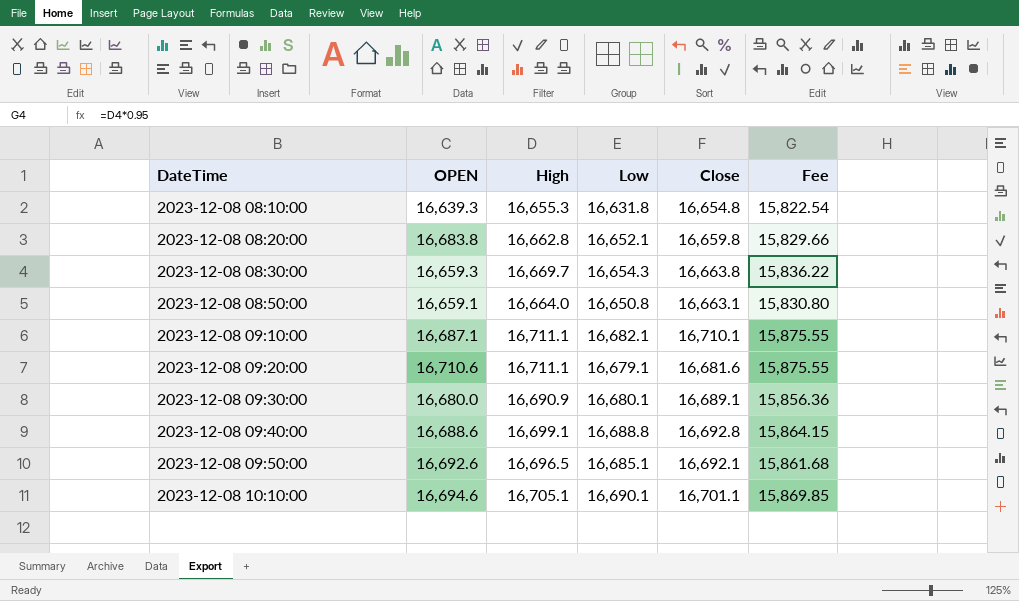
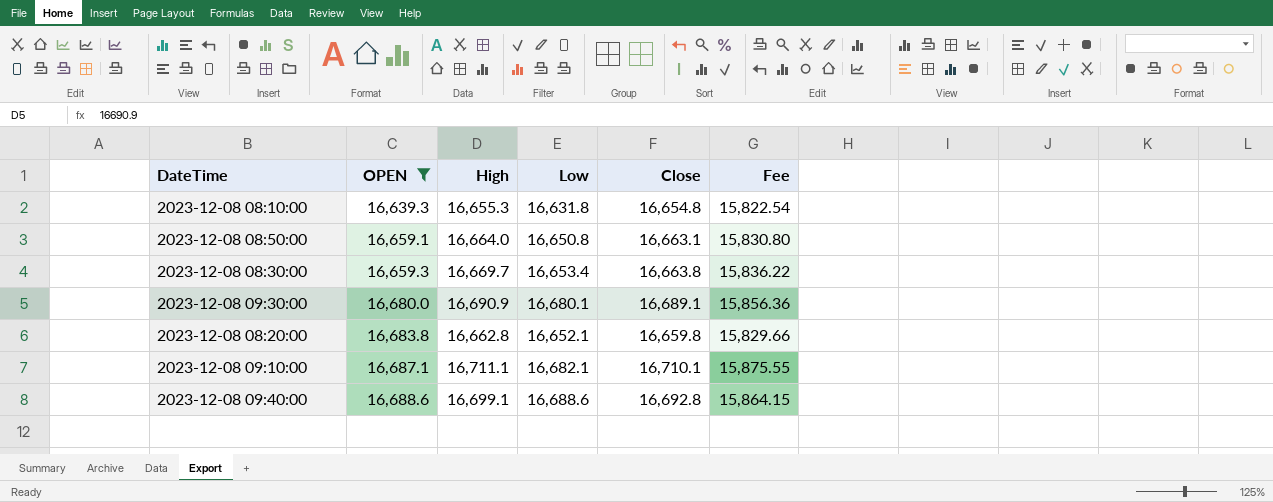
filter: none -> OPEN <= 16,688.6
row order: DateTime ascending -> OPEN ascending
2023-12-08 08:30:00 | Low: 16,654.3 -> 16,653.4
2023-12-08 09:40:00 | Low: 16,688.8 -> 16,688.6

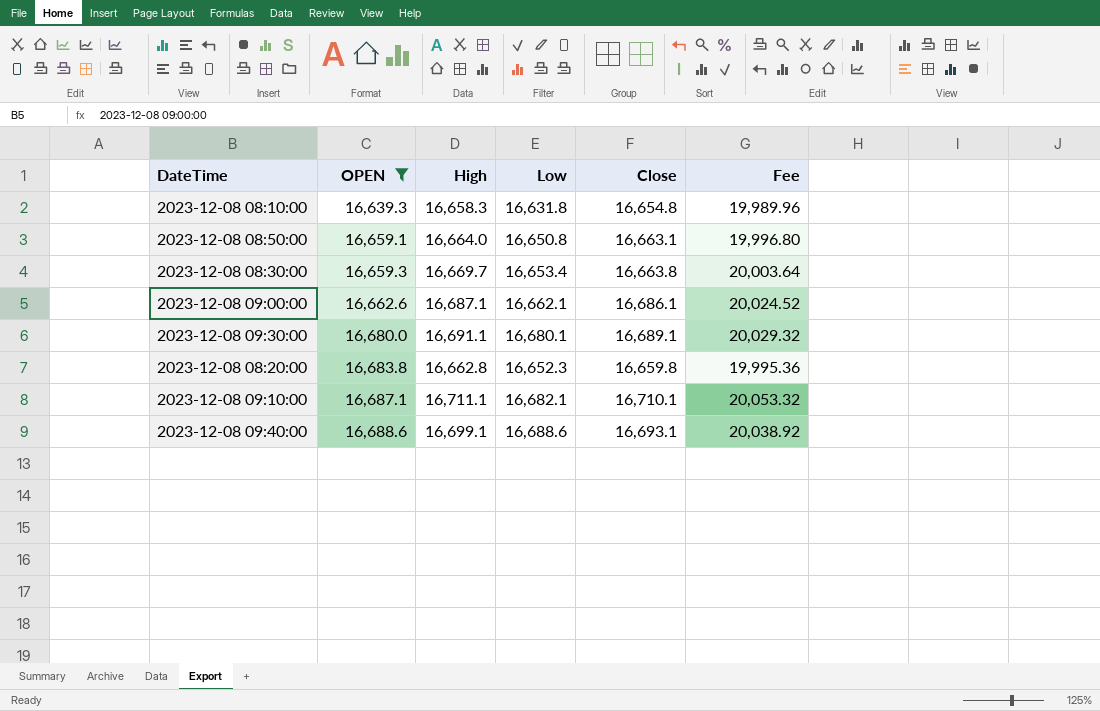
column Fee | formula: [High] * 0.95 -> [High] * 1.2
2023-12-08 08:10:00 | High: 16,655.3 -> 16,658.3
row 2023-12-08 09:00:00: none -> 16,662.6 | 16,687.1 | 16,662.1 | 16,686.1 | 20,024.52
2023-12-08 09:30:00 | High: 16,690.9 -> 16,691.1
2023-12-08 08:20:00 | Low: 16,652.1 -> 16,652.3
2023-12-08 09:40:00 | Close: 16,692.8 -> 16,693.1

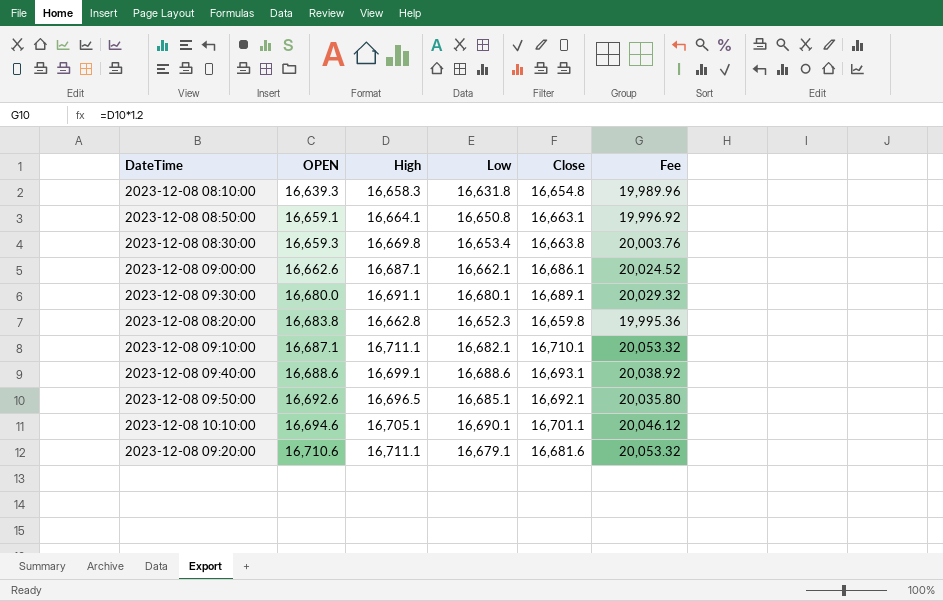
filter: OPEN <= 16,688.6 -> none
2023-12-08 08:50:00 | High: 16,664.0 -> 16,664.1
2023-12-08 08:50:00 | Fee: 19,996.80 -> 19,996.92
2023-12-08 08:30:00 | High: 16,669.7 -> 16,669.8
2023-12-08 08:30:00 | Fee: 20,003.64 -> 20,003.76

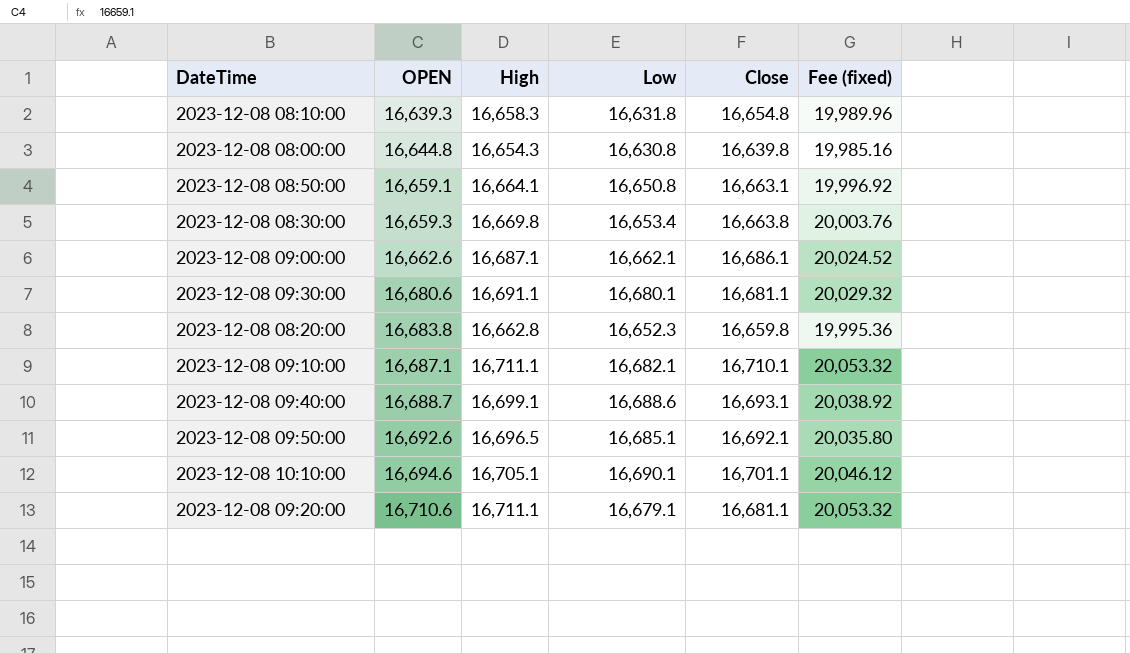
column name: Fee -> Fee (fixed)
row 2023-12-08 08:00:00: none -> 16,644.8 | 16,654.3 | 16,630.8 | 16,639.8 | 19,985.16
2023-12-08 09:30:00 | OPEN: 16,680.0 -> 16,680.6
2023-12-08 09:30:00 | Close: 16,689.1 -> 16,681.1
2023-12-08 09:40:00 | OPEN: 16,688.6 -> 16,688.7
2023-12-08 09:20:00 | Close: 16,681.6 -> 16,681.1

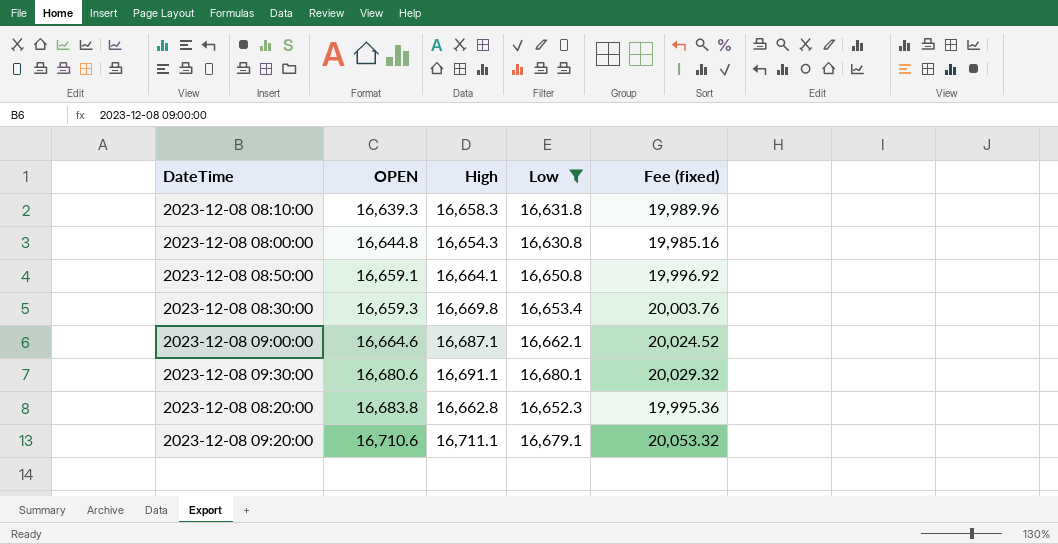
filter: none -> Low <= 16,680.1
column Close | position: 5 -> none
2023-12-08 09:00:00 | OPEN: 16,662.6 -> 16,664.6

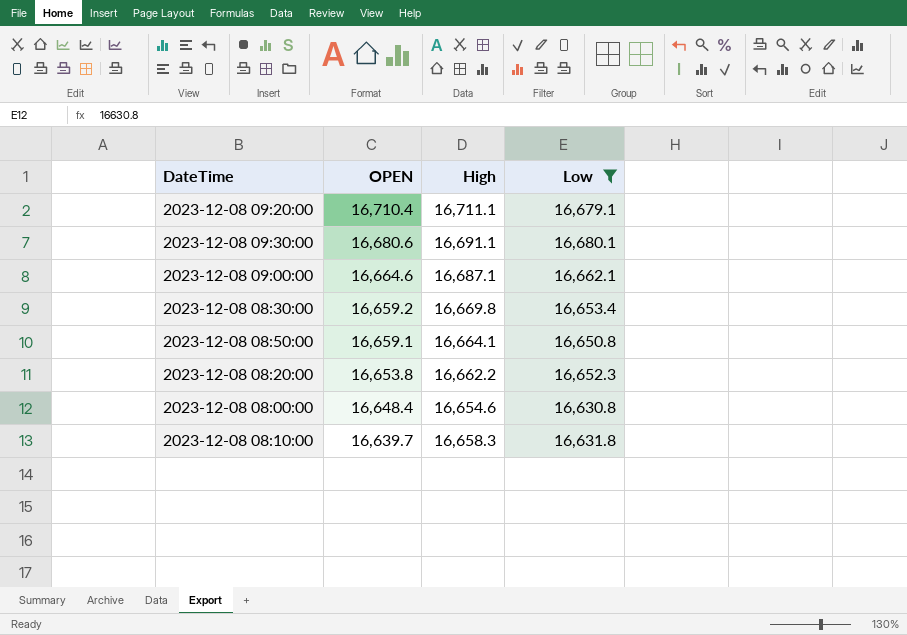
row order: OPEN ascending -> OPEN descending
column Fee (fixed) | formula: [High] * 1.2 -> none
2023-12-08 09:20:00 | OPEN: 16,710.6 -> 16,710.4
2023-12-08 08:30:00 | OPEN: 16,659.3 -> 16,659.2
2023-12-08 08:20:00 | OPEN: 16,683.8 -> 16,653.8
2023-12-08 08:20:00 | High: 16,662.8 -> 16,662.2
2023-12-08 08:00:00 | OPEN: 16,644.8 -> 16,648.4
2023-12-08 08:00:00 | High: 16,654.3 -> 16,654.6
2023-12-08 08:10:00 | OPEN: 16,639.3 -> 16,639.7

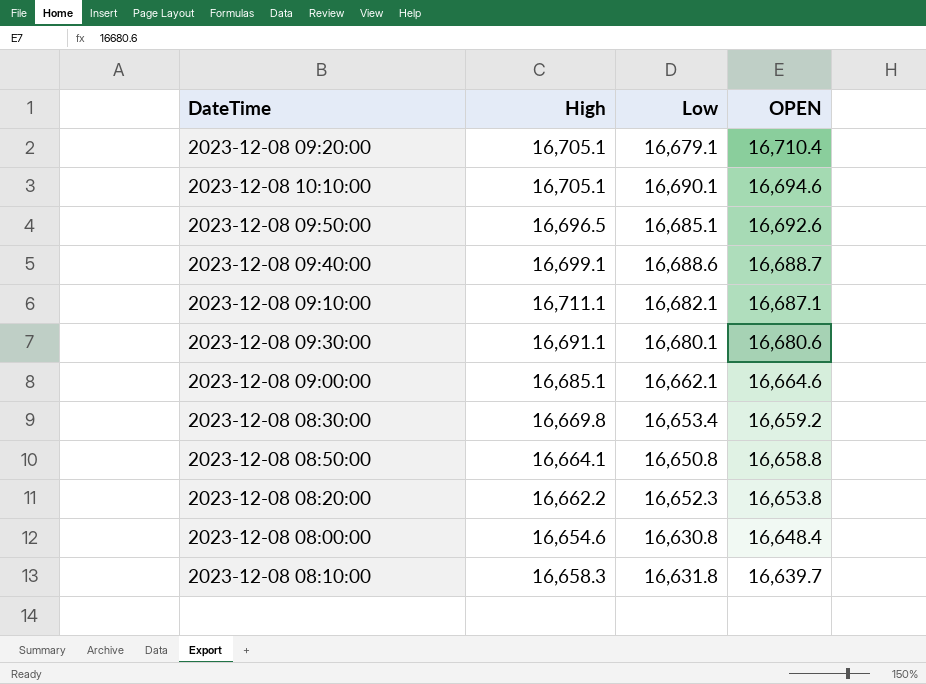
filter: Low <= 16,680.1 -> none
column OPEN | position: 2 -> 4
2023-12-08 09:20:00 | High: 16,711.1 -> 16,705.1
2023-12-08 09:00:00 | High: 16,687.1 -> 16,685.1
2023-12-08 08:50:00 | OPEN: 16,659.1 -> 16,658.8

